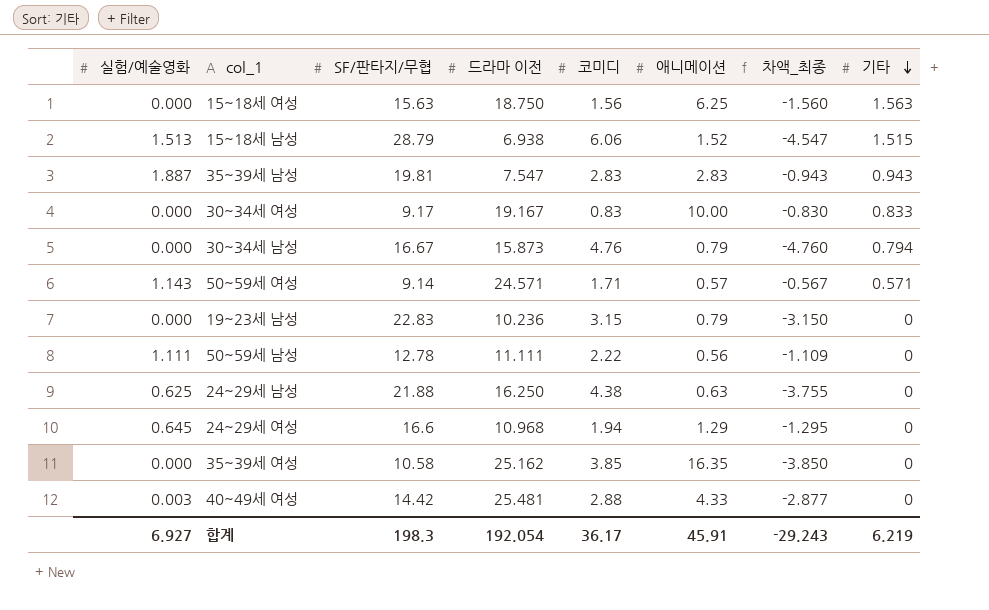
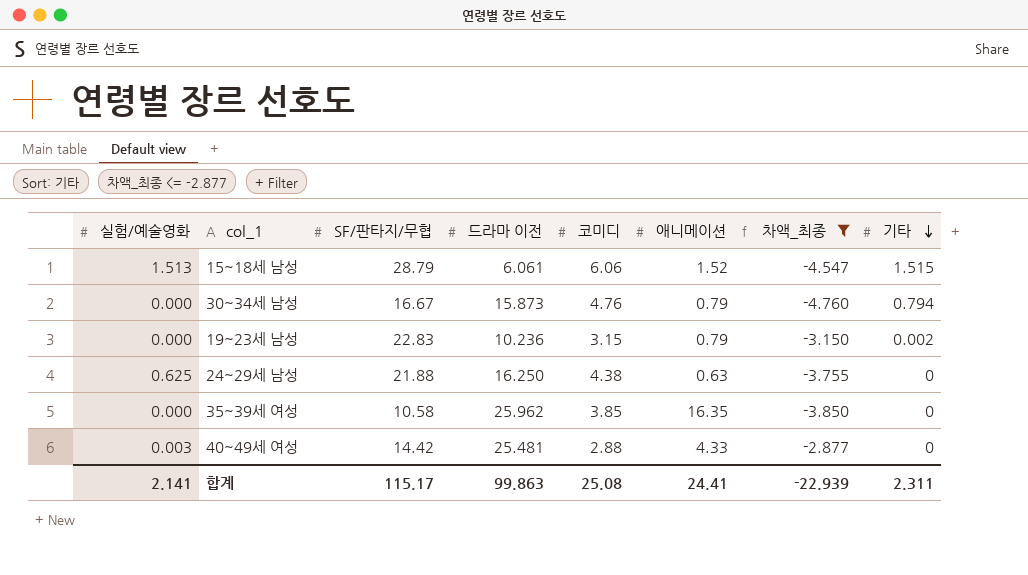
filter: none -> 차액_최종 <= -2.877
15~18세 남성 | 드라마 이전: 6.938 -> 6.061
19~23세 남성 | 기타: 0 -> 0.002
35~39세 여성 | 드라마 이전: 25.162 -> 25.962
합계 | 실험/예술영화: 6.927 -> 2.141
합계 | SF/판타지/무협: 198.3 -> 115.17
합계 | 드라마 이전: 192.054 -> 99.863
합계 | 코미디: 36.17 -> 25.08
합계 | 애니메이션: 45.91 -> 24.41
합계 | 차액_최종: -29.243 -> -22.939
합계 | 기타: 6.219 -> 2.311

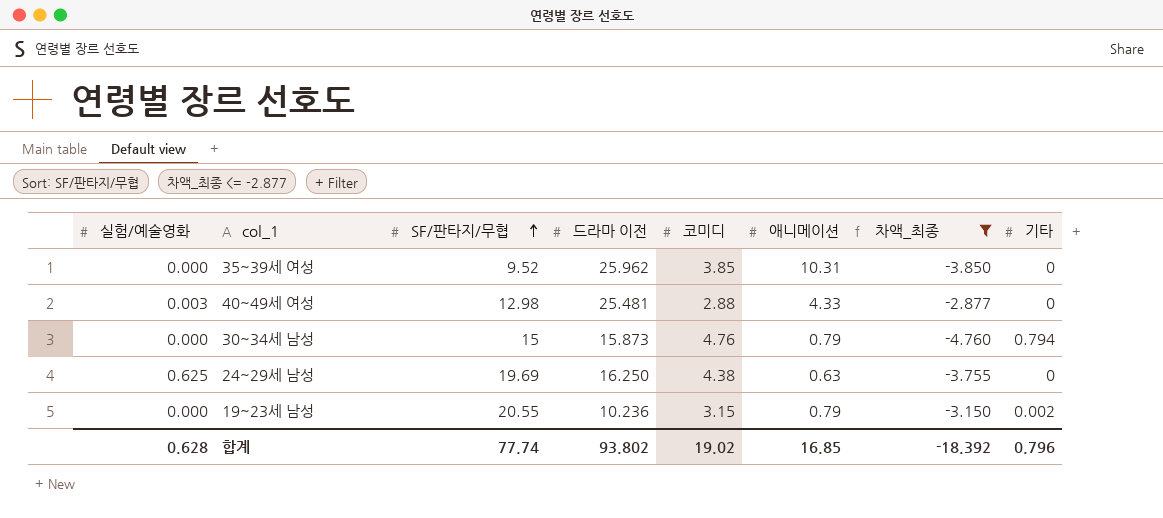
row order: 기타 descending -> SF/판타지/무협 ascending
row 15~18세 남성: 1.513 | 28.79 | 6.061 | 6.06 | 1.52 | -4.547 | 1.515 -> none
35~39세 여성 | SF/판타지/무협: 10.58 -> 9.52
35~39세 여성 | 애니메이션: 16.35 -> 10.31
40~49세 여성 | SF/판타지/무협: 14.42 -> 12.98
30~34세 남성 | SF/판타지/무협: 16.67 -> 15
24~29세 남성 | SF/판타지/무협: 21.88 -> 19.69
19~23세 남성 | SF/판타지/무협: 22.83 -> 20.55
합계 | 실험/예술영화: 2.141 -> 0.628
합계 | SF/판타지/무협: 115.17 -> 77.74
합계 | 드라마 이전: 99.863 -> 93.802
합계 | 코미디: 25.08 -> 19.02
합계 | 애니메이션: 24.41 -> 16.85
합계 | 차액_최종: -22.939 -> -18.392
합계 | 기타: 2.311 -> 0.796

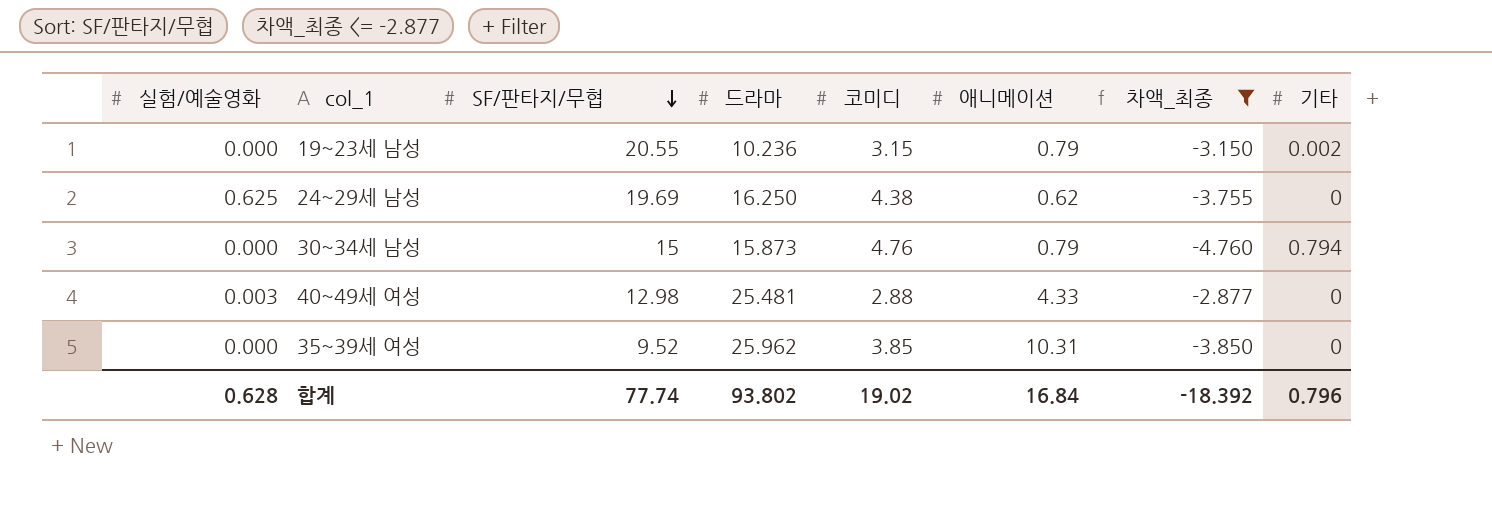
row order: SF/판타지/무협 ascending -> SF/판타지/무협 descending
column name: 드라마 이전 -> 드라마
24~29세 남성 | 애니메이션: 0.63 -> 0.62
합계 | 애니메이션: 16.85 -> 16.84

